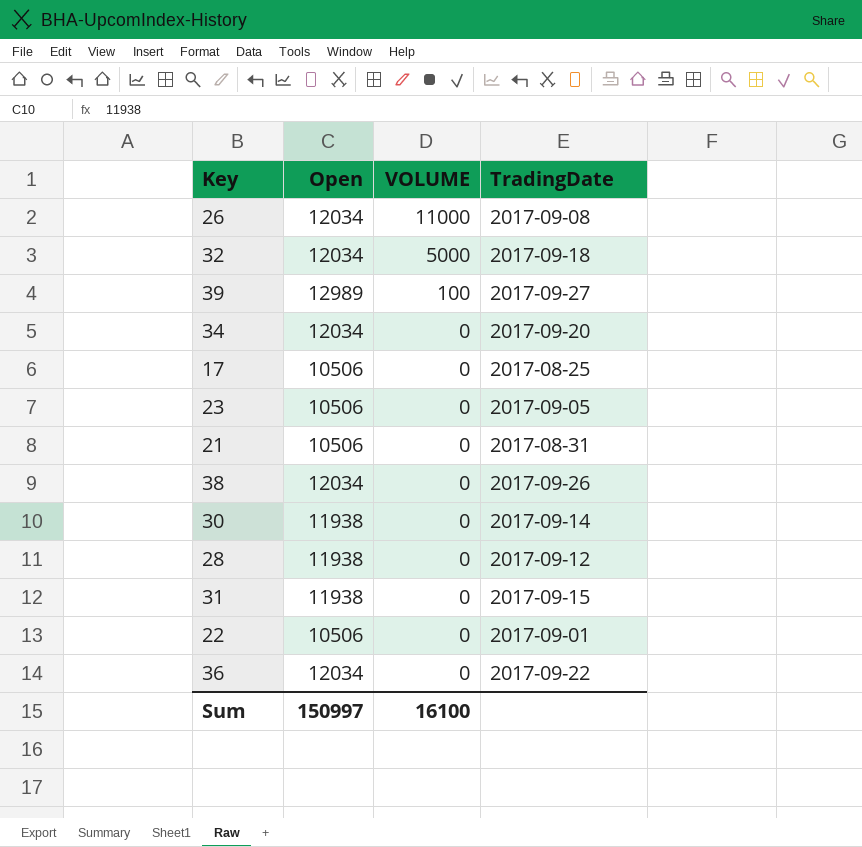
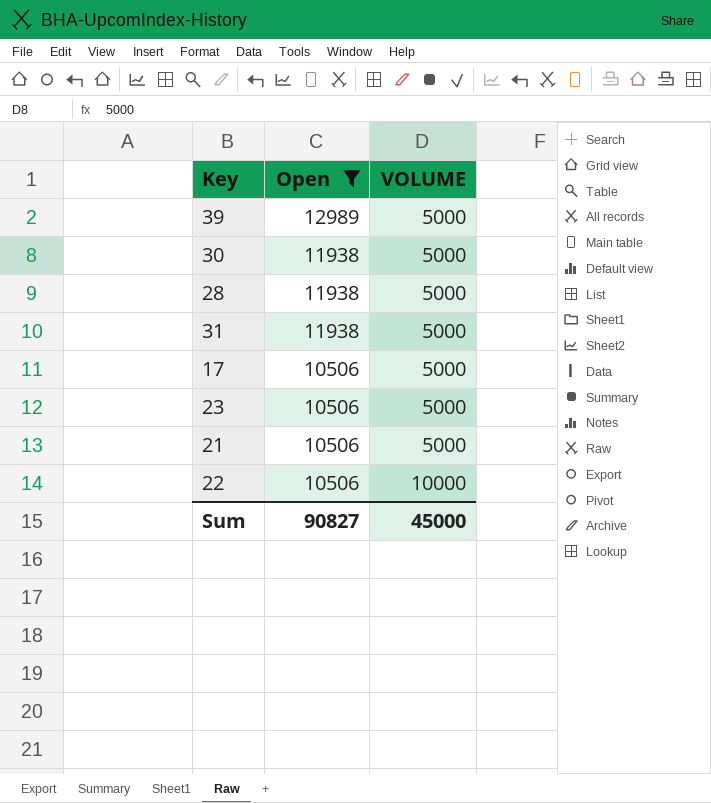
filter: none -> Open != 12034
row order: VOLUME descending -> Open descending
column TradingDate | position: 4 -> none
39 | VOLUME: 100 -> 5000
30 | VOLUME: 0 -> 5000
28 | VOLUME: 0 -> 5000
31 | VOLUME: 0 -> 5000
17 | VOLUME: 0 -> 5000
23 | VOLUME: 0 -> 5000
21 | VOLUME: 0 -> 5000
22 | VOLUME: 0 -> 10000
Sum | Open: 150997 -> 90827
Sum | VOLUME: 16100 -> 45000

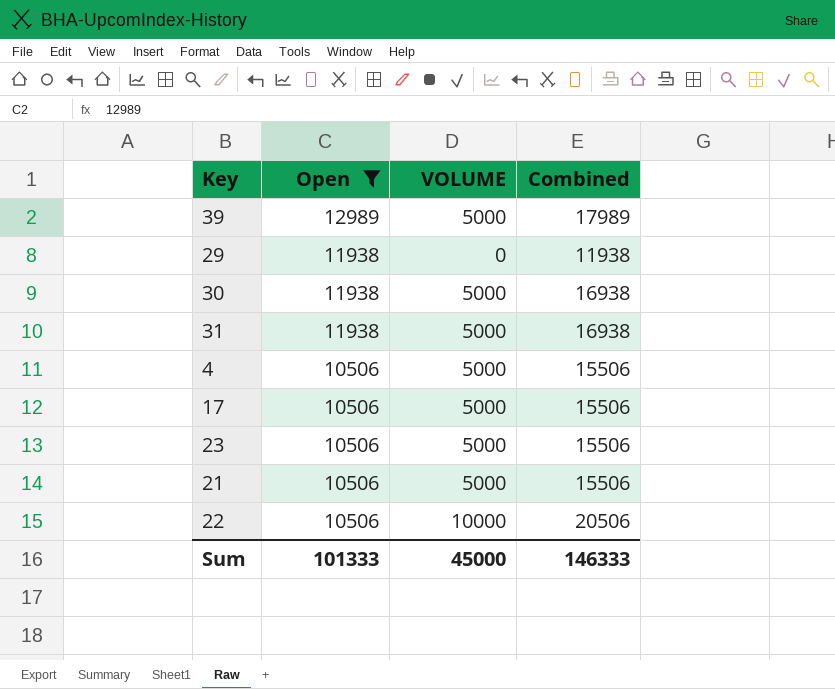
column Combined | formula: none -> [Open] + [VOLUME]
row 28: 11938 | 5000 -> none
row 29: none -> 11938 | 0 | 11938
row 4: none -> 10506 | 5000 | 15506
Sum | Open: 90827 -> 101333

